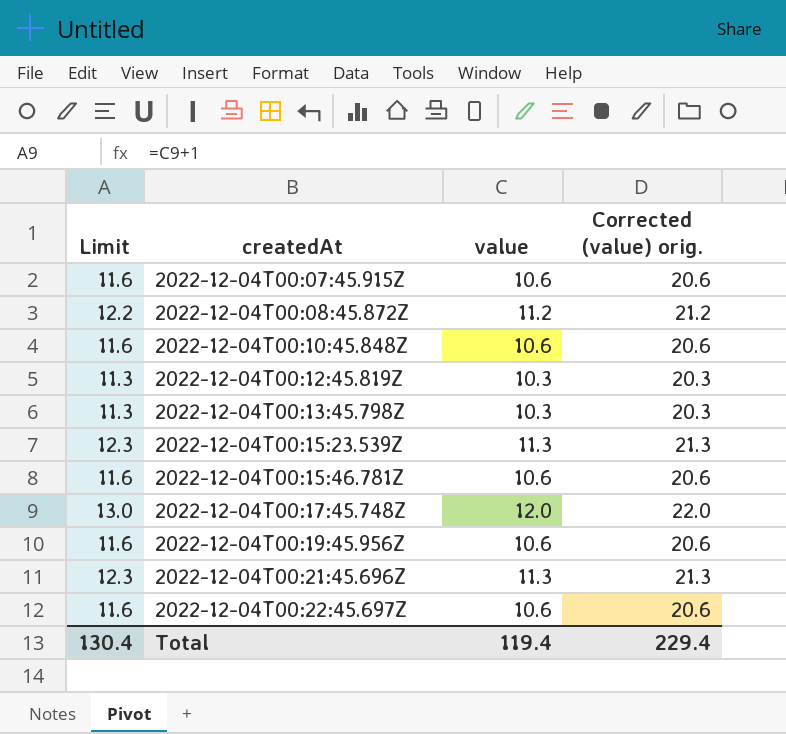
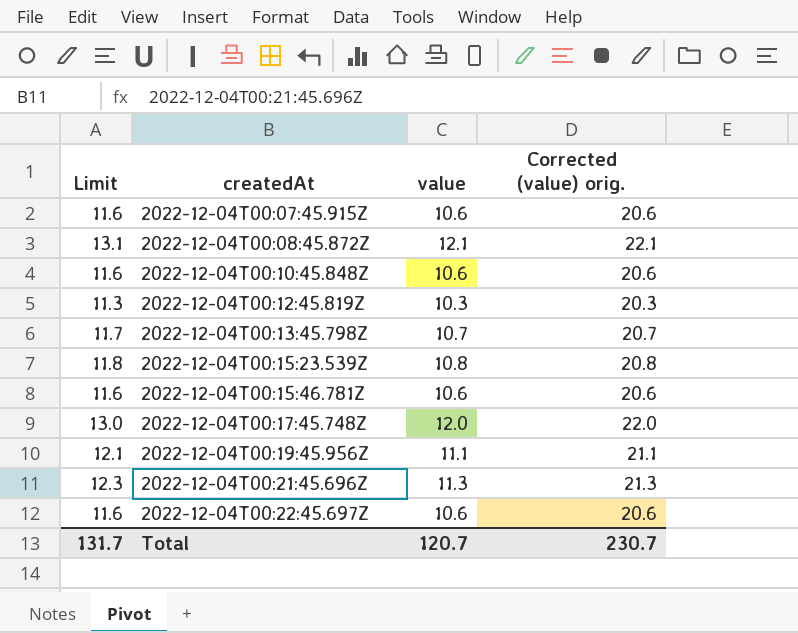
2022-12-04T00:08:45.872Z | Limit: 12.2 -> 13.1
2022-12-04T00:08:45.872Z | value: 11.2 -> 12.1
2022-12-04T00:08:45.872Z | Corrected (value) orig.: 21.2 -> 22.1
2022-12-04T00:13:45.798Z | Limit: 11.3 -> 11.7
2022-12-04T00:13:45.798Z | value: 10.3 -> 10.7
2022-12-04T00:13:45.798Z | Corrected (value) orig.: 20.3 -> 20.7
2022-12-04T00:15:23.539Z | Limit: 12.3 -> 11.8
2022-12-04T00:15:23.539Z | value: 11.3 -> 10.8
2022-12-04T00:15:23.539Z | Corrected (value) orig.: 21.3 -> 20.8
2022-12-04T00:19:45.956Z | Limit: 11.6 -> 12.1
2022-12-04T00:19:45.956Z | value: 10.6 -> 11.1
2022-12-04T00:19:45.956Z | Corrected (value) orig.: 20.6 -> 21.1
Total | Limit: 130.4 -> 131.7
Total | value: 119.4 -> 120.7
Total | Corrected (value) orig.: 229.4 -> 230.7

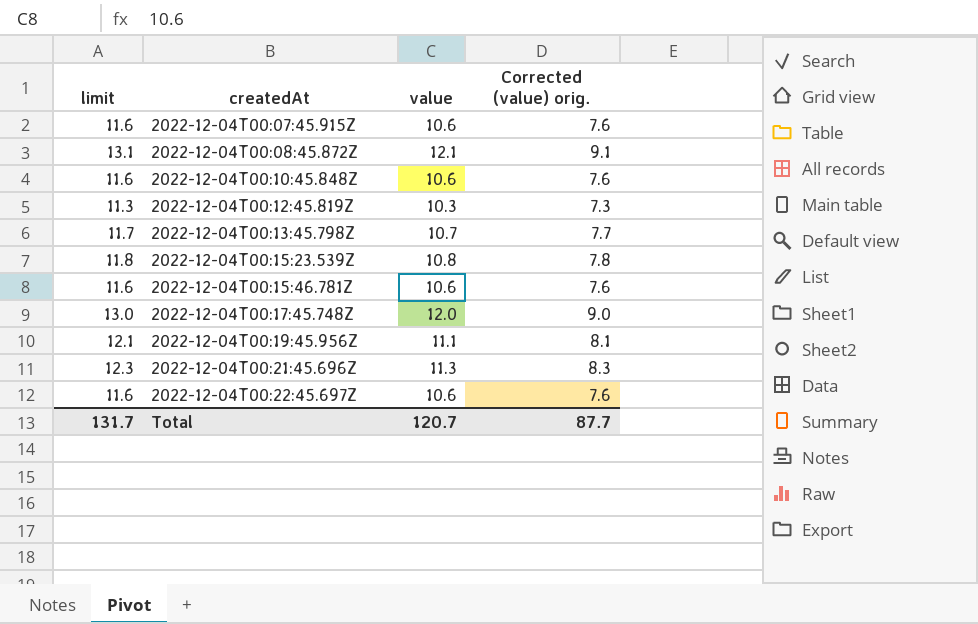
column name: Limit -> limit
column Corrected (value) orig. | formula: [value] + 10 -> [value] - 3
Total | Corrected (value) orig.: 230.7 -> 87.7

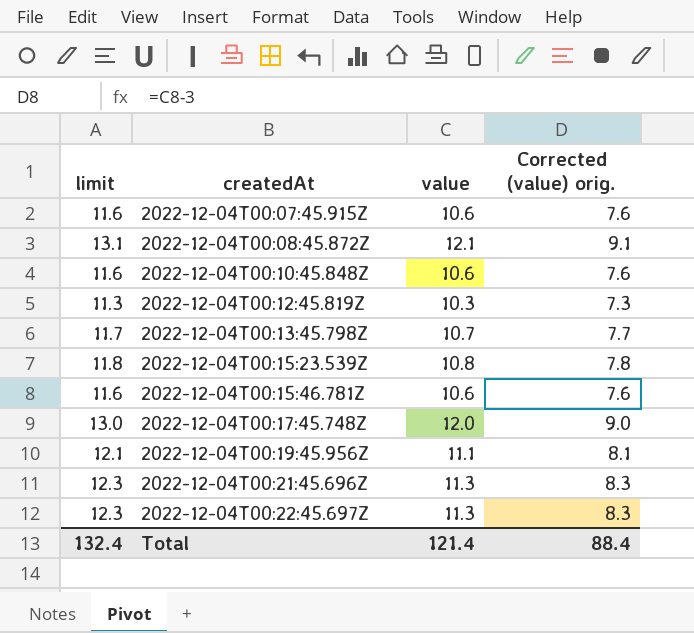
2022-12-04T00:22:45.697Z | limit: 11.6 -> 12.3
2022-12-04T00:22:45.697Z | value: 10.6 -> 11.3
2022-12-04T00:22:45.697Z | Corrected (value) orig.: 7.6 -> 8.3
Total | limit: 131.7 -> 132.4
Total | value: 120.7 -> 121.4
Total | Corrected (value) orig.: 87.7 -> 88.4

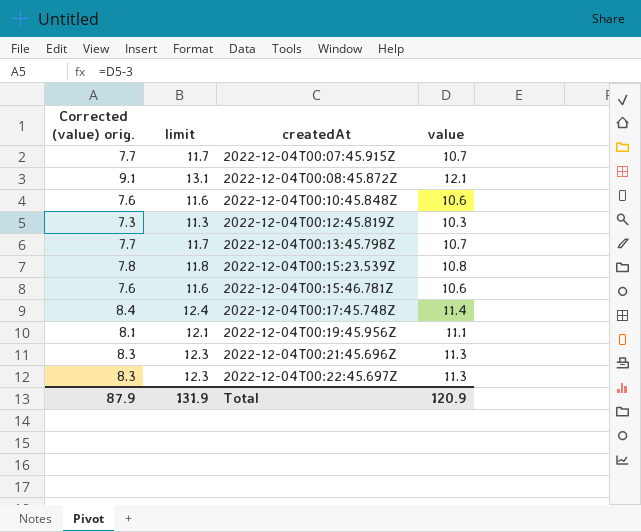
column Corrected (value) orig. | position: 4 -> 1
2022-12-04T00:07:45.915Z | Corrected (value) orig.: 7.6 -> 7.7
2022-12-04T00:07:45.915Z | limit: 11.6 -> 11.7
2022-12-04T00:07:45.915Z | value: 10.6 -> 10.7
2022-12-04T00:17:45.748Z | Corrected (value) orig.: 9.0 -> 8.4
2022-12-04T00:17:45.748Z | limit: 13.0 -> 12.4
2022-12-04T00:17:45.748Z | value: 12.0 -> 11.4
Total | Corrected (value) orig.: 88.4 -> 87.9
Total | limit: 132.4 -> 131.9
Total | value: 121.4 -> 120.9

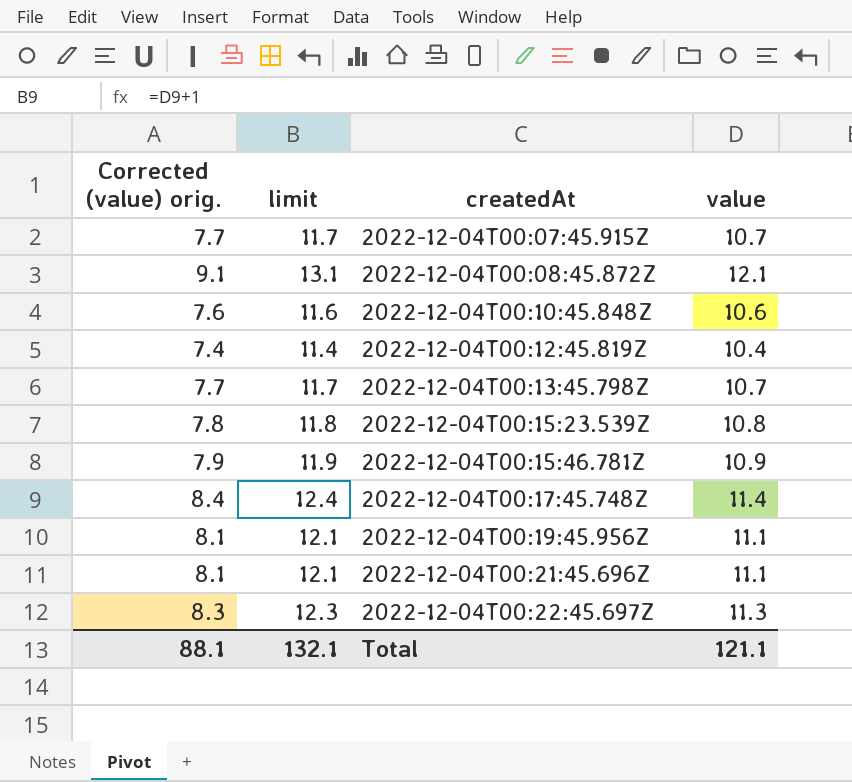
2022-12-04T00:12:45.819Z | Corrected (value) orig.: 7.3 -> 7.4
2022-12-04T00:12:45.819Z | limit: 11.3 -> 11.4
2022-12-04T00:12:45.819Z | value: 10.3 -> 10.4
2022-12-04T00:15:46.781Z | Corrected (value) orig.: 7.6 -> 7.9
2022-12-04T00:15:46.781Z | limit: 11.6 -> 11.9
2022-12-04T00:15:46.781Z | value: 10.6 -> 10.9
2022-12-04T00:21:45.696Z | Corrected (value) orig.: 8.3 -> 8.1
2022-12-04T00:21:45.696Z | limit: 12.3 -> 12.1
2022-12-04T00:21:45.696Z | value: 11.3 -> 11.1
Total | Corrected (value) orig.: 87.9 -> 88.1
Total | limit: 131.9 -> 132.1
Total | value: 120.9 -> 121.1

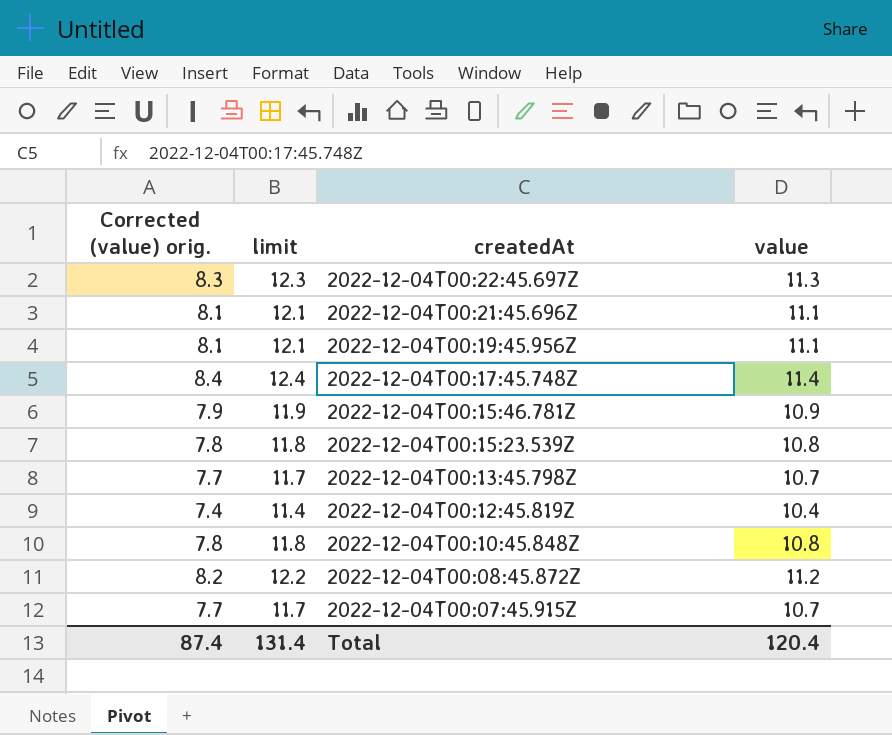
row order: createdAt ascending -> createdAt descending
2022-12-04T00:10:45.848Z | Corrected (value) orig.: 7.6 -> 7.8
2022-12-04T00:10:45.848Z | limit: 11.6 -> 11.8
2022-12-04T00:10:45.848Z | value: 10.6 -> 10.8
2022-12-04T00:08:45.872Z | Corrected (value) orig.: 9.1 -> 8.2
2022-12-04T00:08:45.872Z | limit: 13.1 -> 12.2
2022-12-04T00:08:45.872Z | value: 12.1 -> 11.2
Total | Corrected (value) orig.: 88.1 -> 87.4
Total | limit: 132.1 -> 131.4
Total | value: 121.1 -> 120.4

